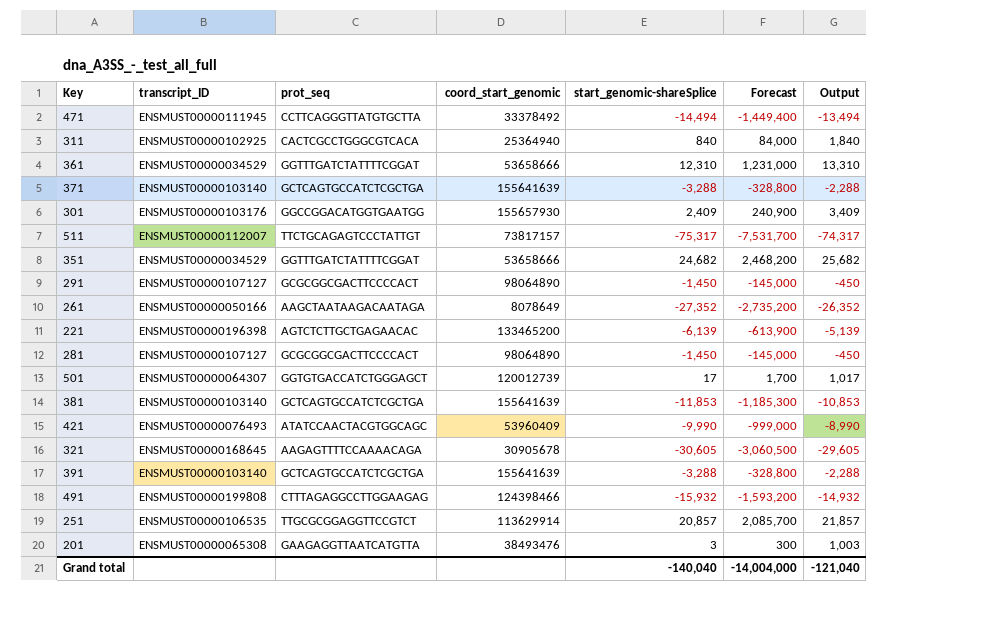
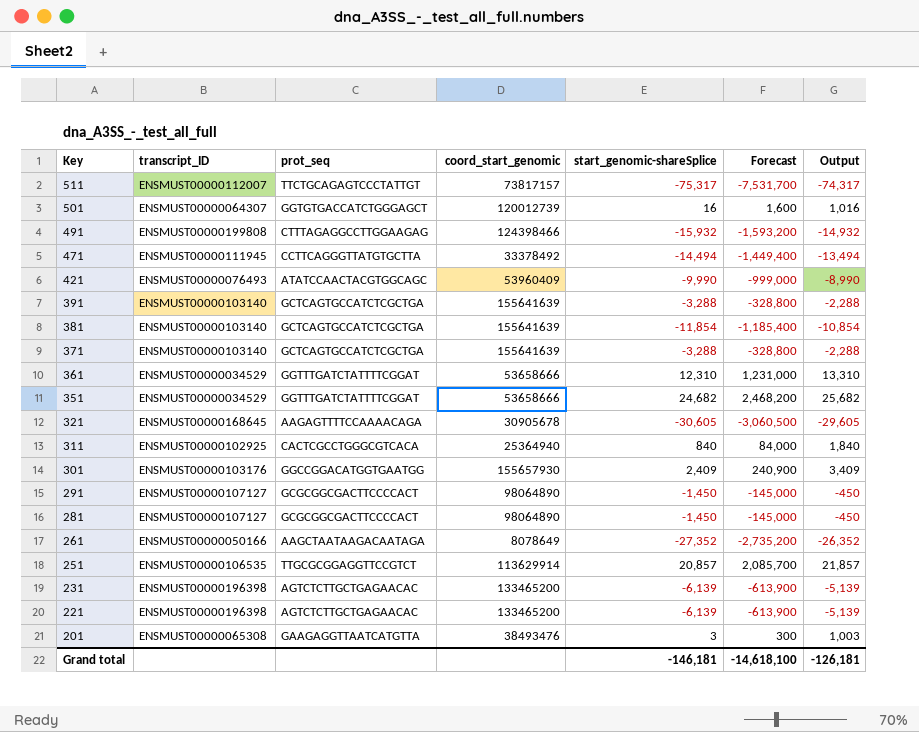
row order: none -> Key descending
501 | start_genomic-shareSplice: 17 -> 16
501 | Forecast: 1,700 -> 1,600
501 | Output: 1,017 -> 1,016
381 | start_genomic-shareSplice: -11,853 -> -11,854
381 | Forecast: -1,185,300 -> -1,185,400
381 | Output: -10,853 -> -10,854
row 231: none -> ENSMUST00000196398 | AGTCTCTTGCTGAGAACAC | 133465200 | -6,139 | -613,900 | -5,139
Grand total | start_genomic-shareSplice: -140,040 -> -146,181
Grand total | Forecast: -14,004,000 -> -14,618,100
Grand total | Output: -121,040 -> -126,181

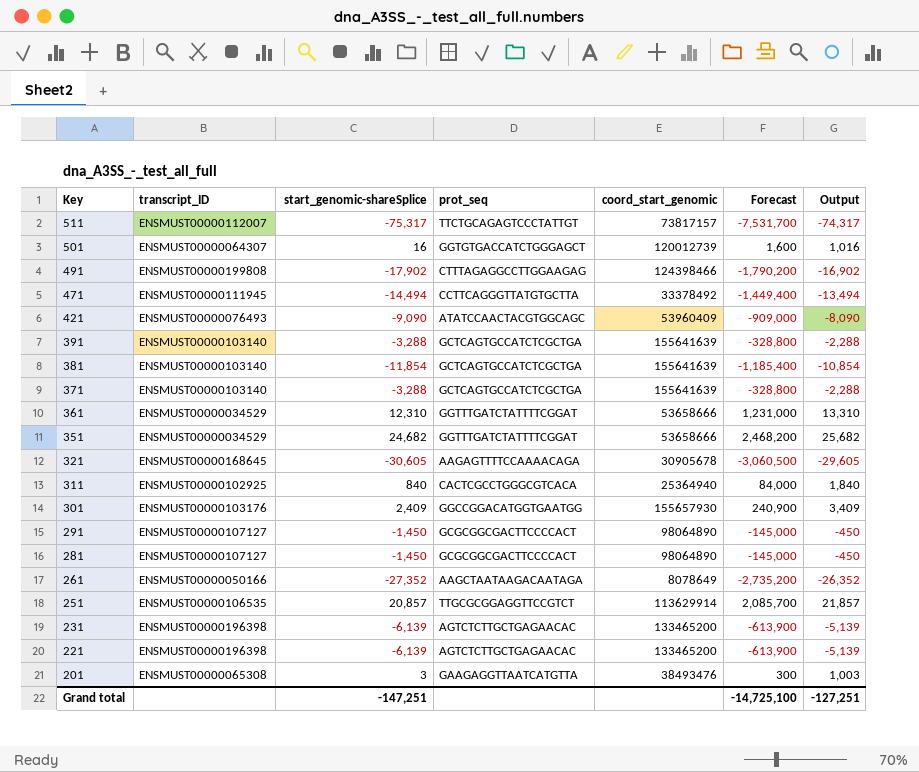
column start_genomic-shareSplice | position: 5 -> 3
491 | start_genomic-shareSplice: -15,932 -> -17,902
491 | Forecast: -1,593,200 -> -1,790,200
491 | Output: -14,932 -> -16,902
421 | start_genomic-shareSplice: -9,990 -> -9,090
421 | Forecast: -999,000 -> -909,000
421 | Output: -8,990 -> -8,090
Grand total | start_genomic-shareSplice: -146,181 -> -147,251
Grand total | Forecast: -14,618,100 -> -14,725,100
Grand total | Output: -126,181 -> -127,251

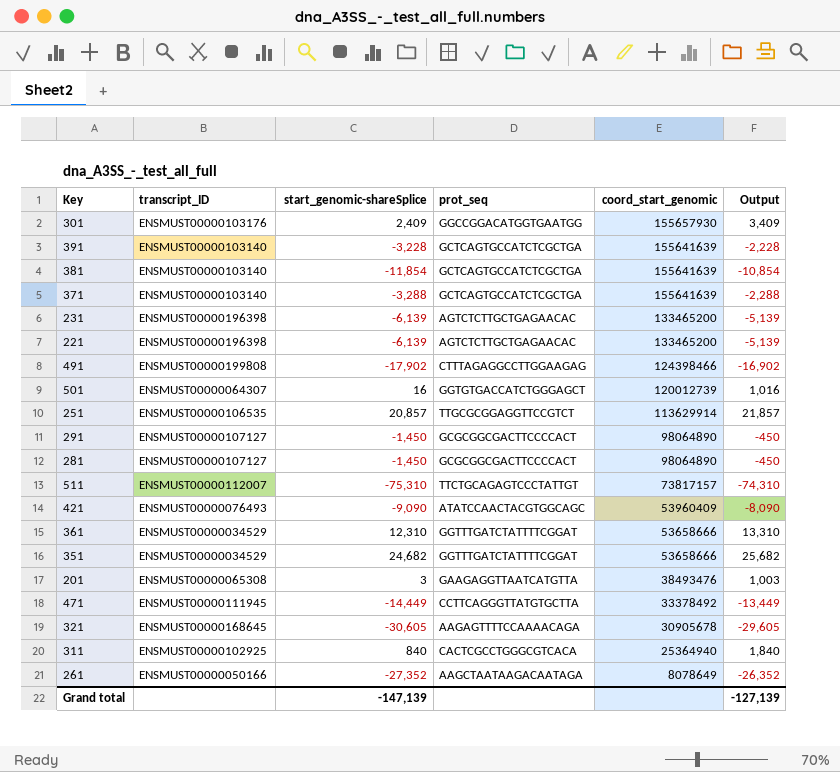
row order: Key descending -> coord_start_genomic descending
column Forecast | formula: [start_genomic-shareSplice] * 100 -> none
391 | start_genomic-shareSplice: -3,288 -> -3,228
391 | Output: -2,288 -> -2,228
511 | start_genomic-shareSplice: -75,317 -> -75,310
511 | Output: -74,317 -> -74,310
471 | start_genomic-shareSplice: -14,494 -> -14,449
471 | Output: -13,494 -> -13,449
Grand total | start_genomic-shareSplice: -147,251 -> -147,139
Grand total | Output: -127,251 -> -127,139

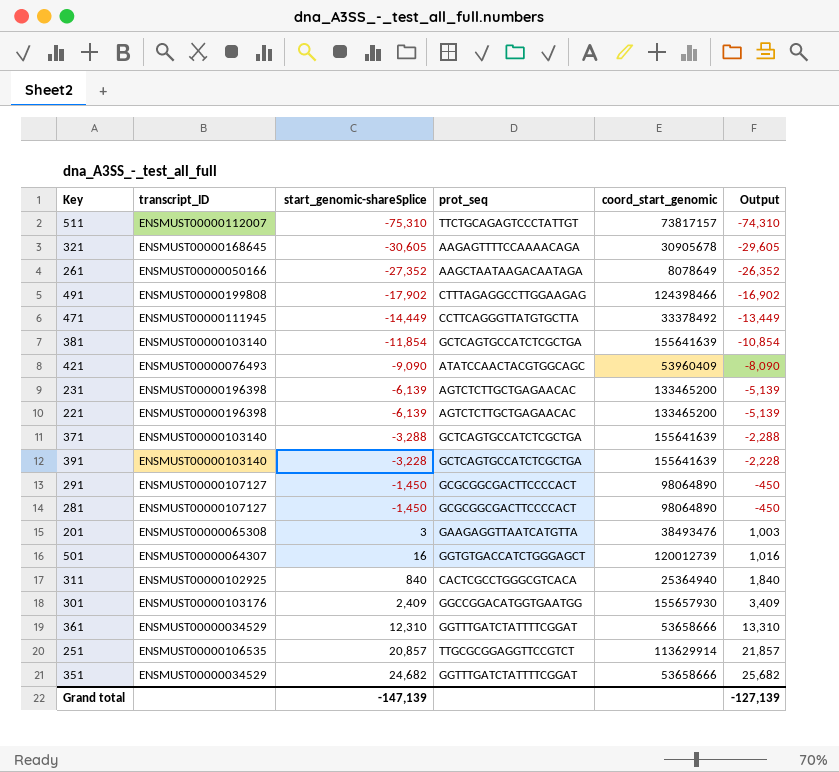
row order: coord_start_genomic descending -> start_genomic-shareSplice ascending

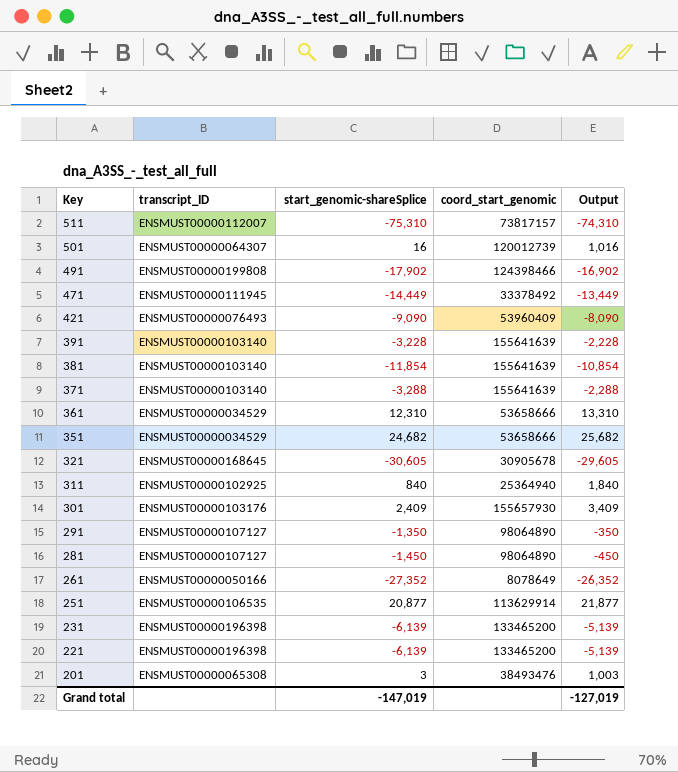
row order: start_genomic-shareSplice ascending -> Key descending
column prot_seq | position: 4 -> none
291 | start_genomic-shareSplice: -1,450 -> -1,350
291 | Output: -450 -> -350
251 | start_genomic-shareSplice: 20,857 -> 20,877
251 | Output: 21,857 -> 21,877
Grand total | start_genomic-shareSplice: -147,139 -> -147,019
Grand total | Output: -127,139 -> -127,019

